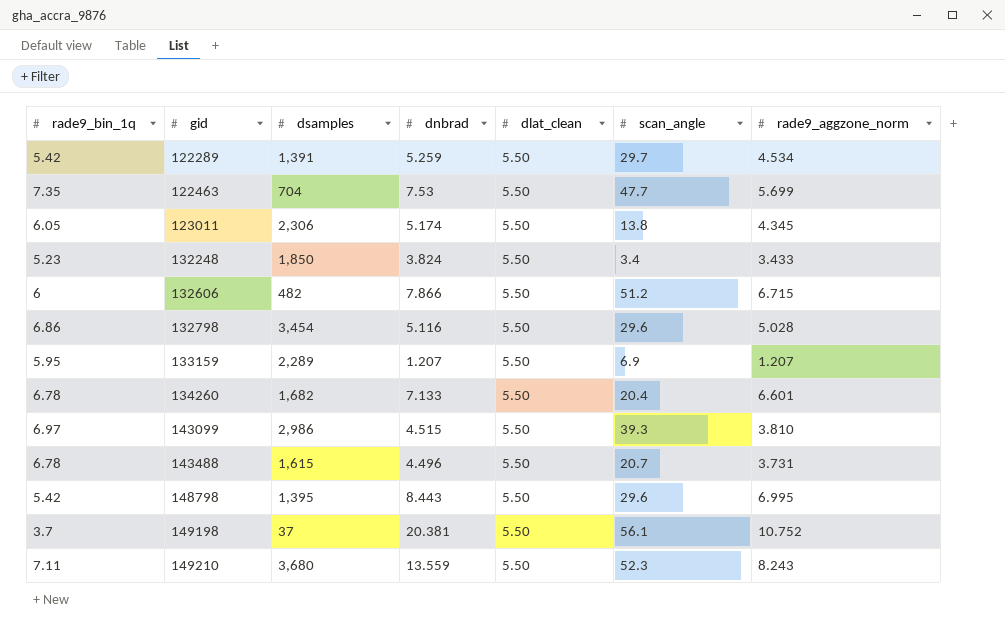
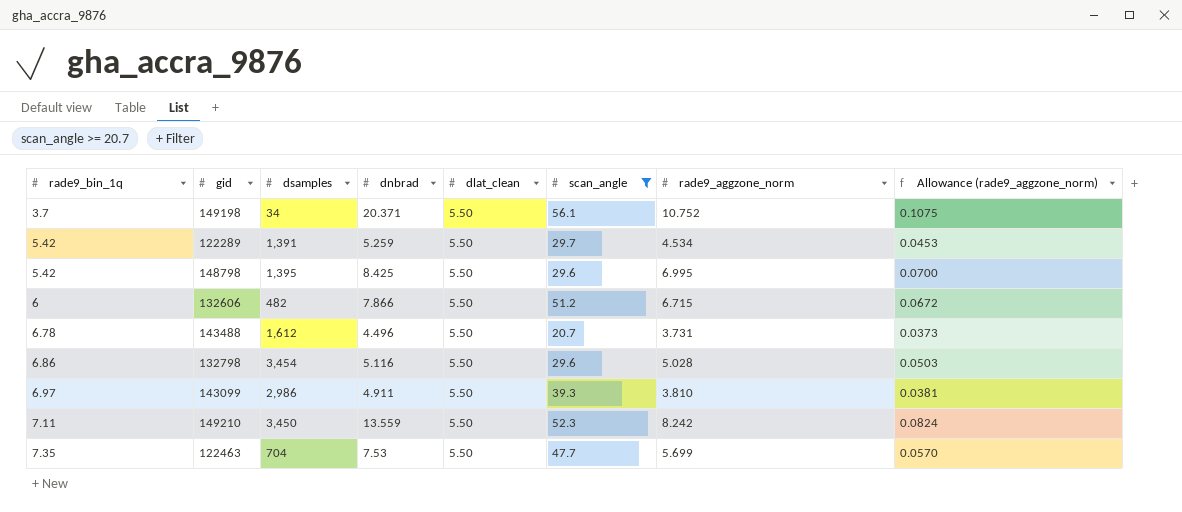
filter: none -> scan_angle >= 20.7
row order: gid ascending -> rade9_bin_1q ascending
column Allowance (rade9_aggzone_norm) | formula: none -> [rade9_aggzone_norm] * 0.01
149198 | dsamples: 37 -> 34
149198 | dnbrad: 20.381 -> 20.371
148798 | dnbrad: 8.443 -> 8.425
143488 | dsamples: 1,615 -> 1,612
143099 | dnbrad: 4.515 -> 4.911
149210 | dsamples: 3,680 -> 3,450
149210 | rade9_aggzone_norm: 8.243 -> 8.242

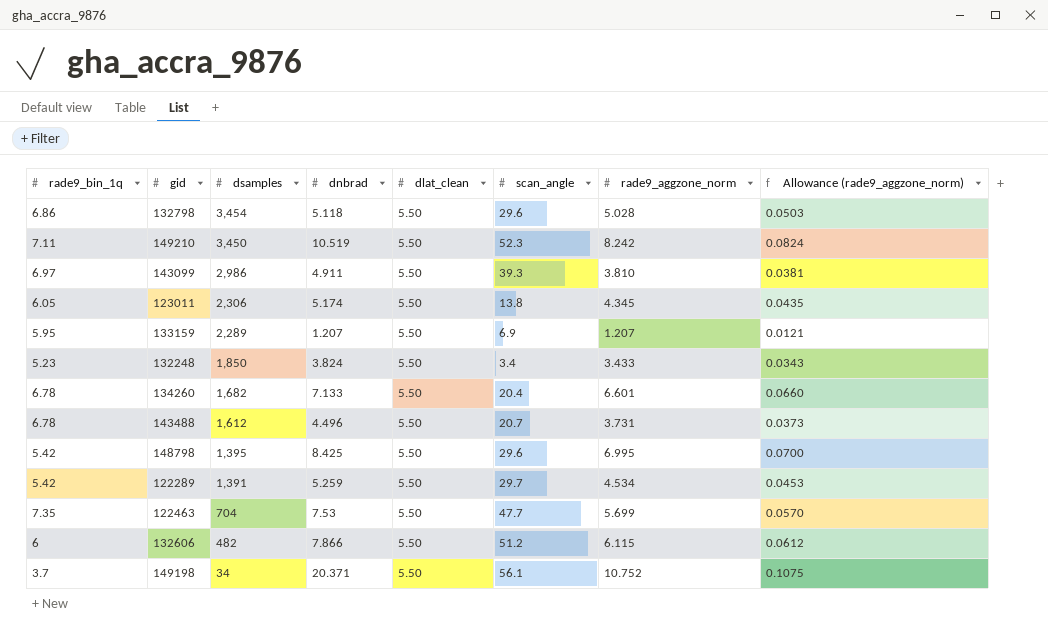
filter: scan_angle >= 20.7 -> none
row order: rade9_bin_1q ascending -> dsamples descending
132798 | dnbrad: 5.116 -> 5.118
149210 | dnbrad: 13.559 -> 10.519
132606 | rade9_aggzone_norm: 6.715 -> 6.115
132606 | Allowance (rade9_aggzone_norm): 0.0672 -> 0.0612

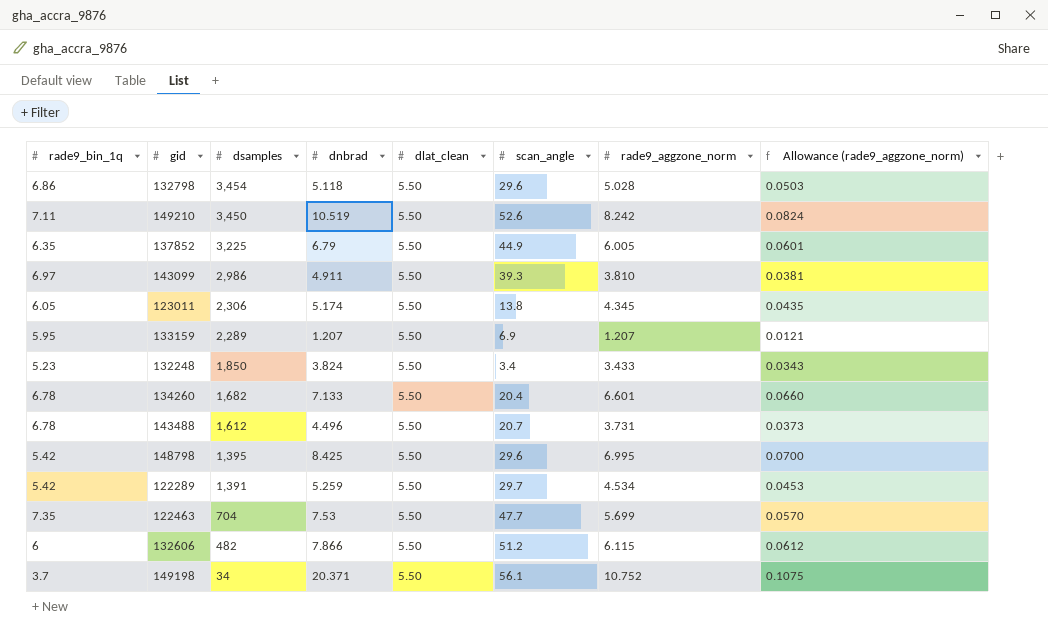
149210 | scan_angle: 52.3 -> 52.6
row 137852: none -> 6.35 | 3,225 | 6.79 | 5.50 | 44.9 | 6.005 | 0.0601

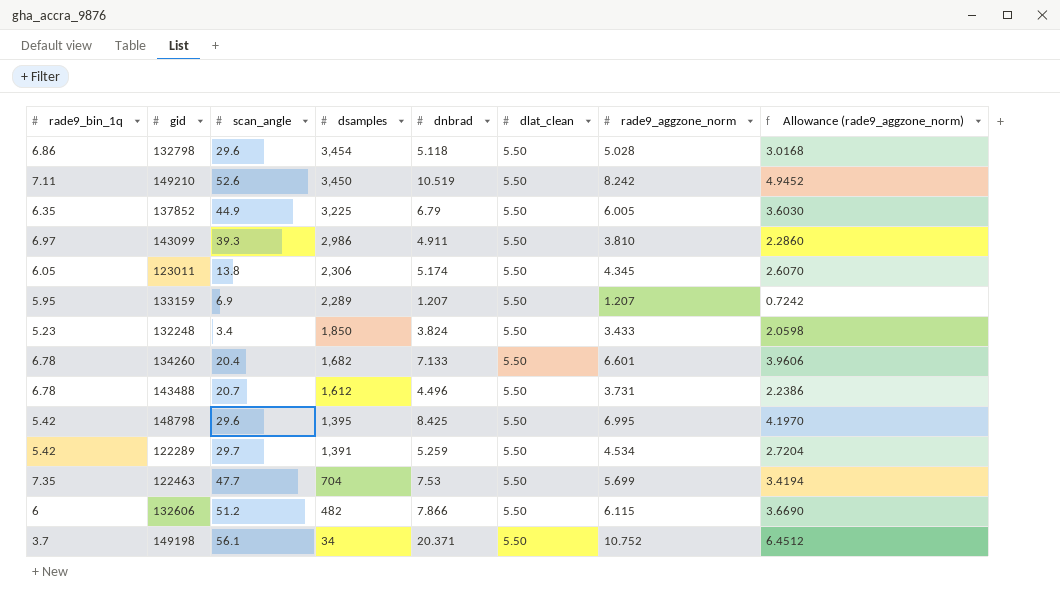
column scan_angle | position: 6 -> 3
column Allowance (rade9_aggzone_norm) | formula: [rade9_aggzone_norm] * 0.01 -> [rade9_aggzone_norm] * 0.6

